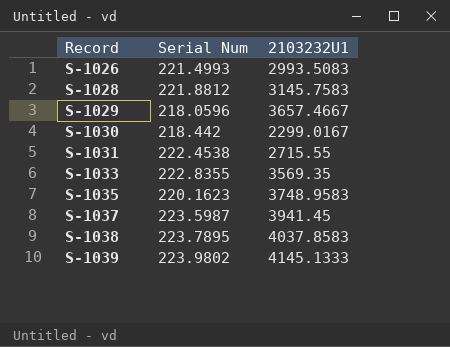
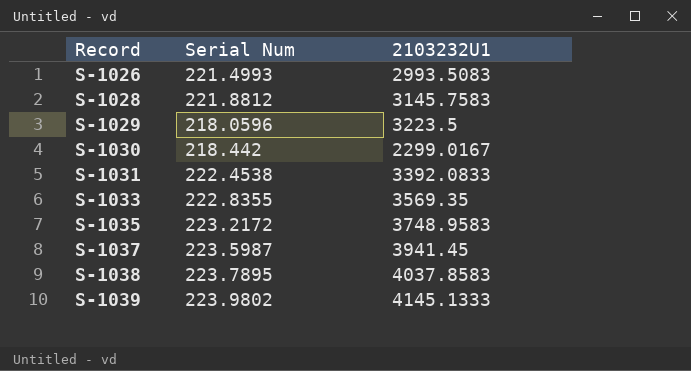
S-1029 | 2103232U1: 3657.4667 -> 3223.5
S-1031 | 2103232U1: 2715.55 -> 3392.0833
S-1035 | Serial Num: 220.1623 -> 223.2172

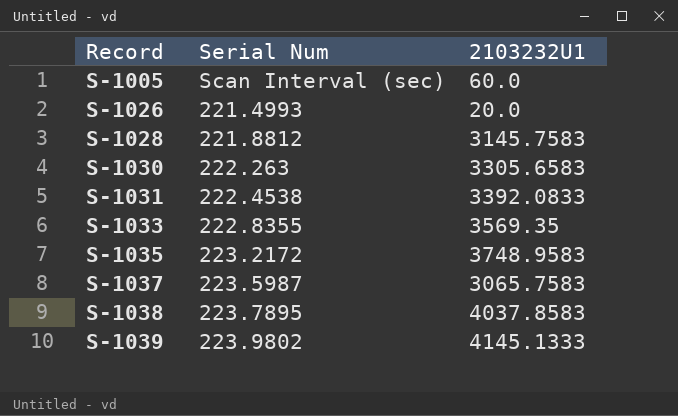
row S-1029: 218.0596 | 3223.5 -> none
row S-1005: none -> Scan Interval (sec) | 60.0
S-1026 | 2103232U1: 2993.5083 -> 20.0
S-1030 | Serial Num: 218.442 -> 222.263
S-1030 | 2103232U1: 2299.0167 -> 3305.6583
S-1037 | 2103232U1: 3941.45 -> 3065.7583

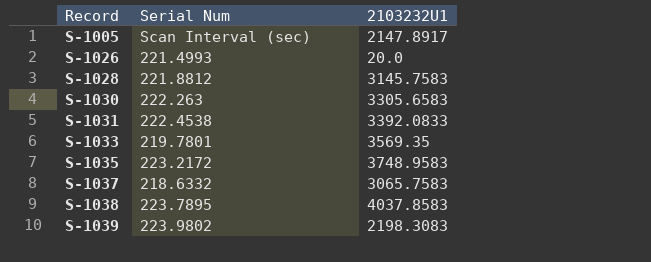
S-1005 | 2103232U1: 60.0 -> 2147.8917
S-1033 | Serial Num: 222.8355 -> 219.7801
S-1037 | Serial Num: 223.5987 -> 218.6332
S-1039 | 2103232U1: 4145.1333 -> 2198.3083

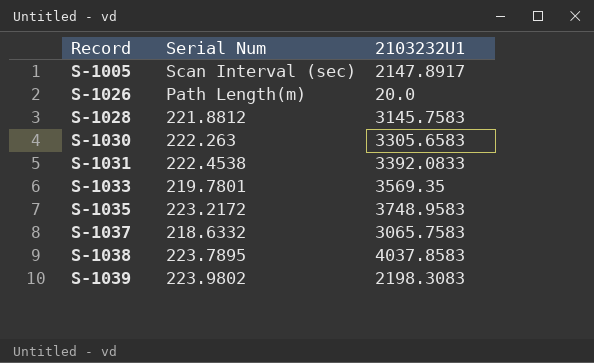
S-1026 | Serial Num: 221.4993 -> Path Length(m)

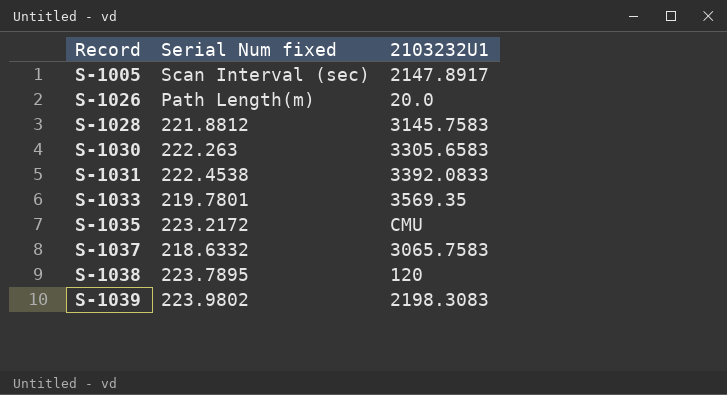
column name: Serial Num -> Serial Num fixed
S-1035 | 2103232U1: 3748.9583 -> CMU
S-1038 | 2103232U1: 4037.8583 -> 120

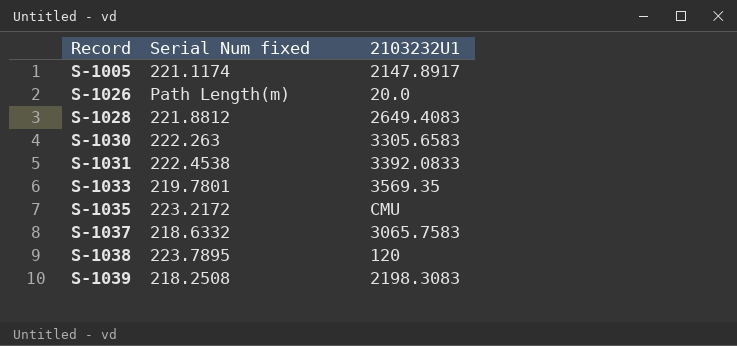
S-1005 | Serial Num fixed: Scan Interval (sec) -> 221.1174
S-1028 | 2103232U1: 3145.7583 -> 2649.4083
S-1039 | Serial Num fixed: 223.9802 -> 218.2508

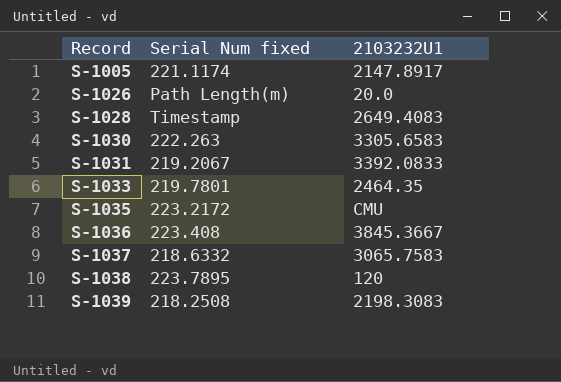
S-1028 | Serial Num fixed: 221.8812 -> Timestamp
S-1031 | Serial Num fixed: 222.4538 -> 219.2067
S-1033 | 2103232U1: 3569.35 -> 2464.35
row S-1036: none -> 223.408 | 3845.3667

